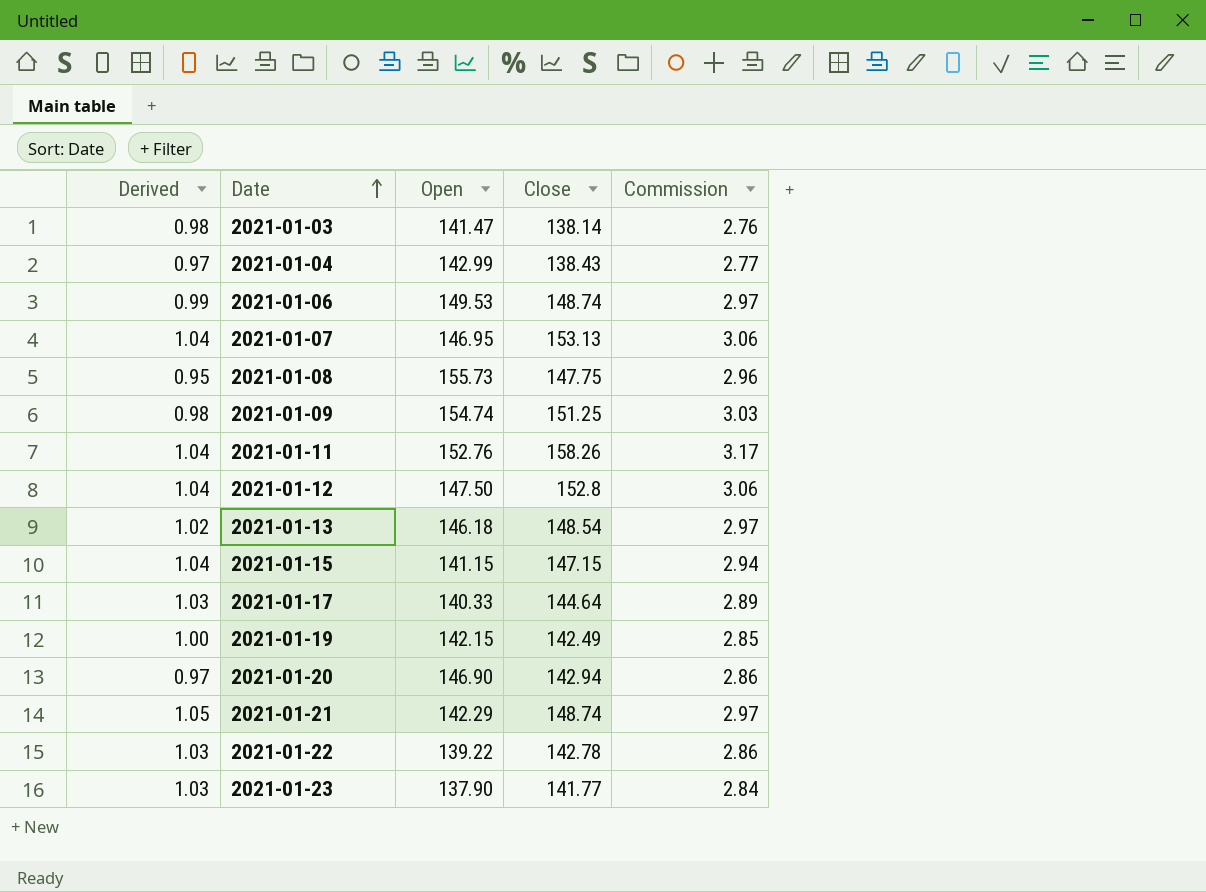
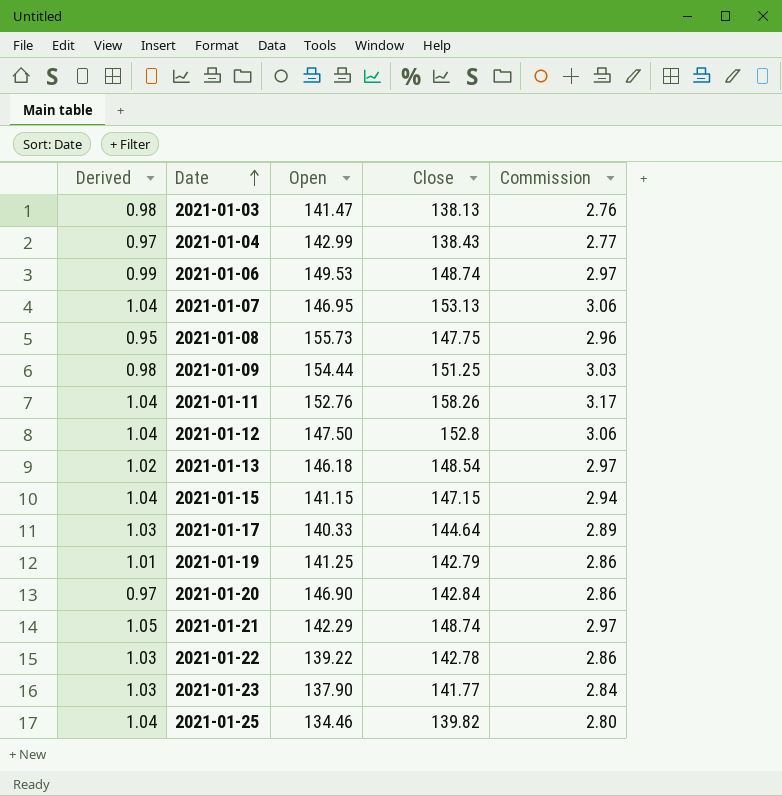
2021-01-03 | Close: 138.14 -> 138.13
2021-01-09 | Open: 154.74 -> 154.44
2021-01-19 | Derived: 1.00 -> 1.01
2021-01-19 | Open: 142.15 -> 141.25
2021-01-19 | Close: 142.49 -> 142.79
2021-01-19 | Commission: 2.85 -> 2.86
2021-01-20 | Close: 142.94 -> 142.84
row 2021-01-25: none -> 1.04 | 134.46 | 139.82 | 2.80

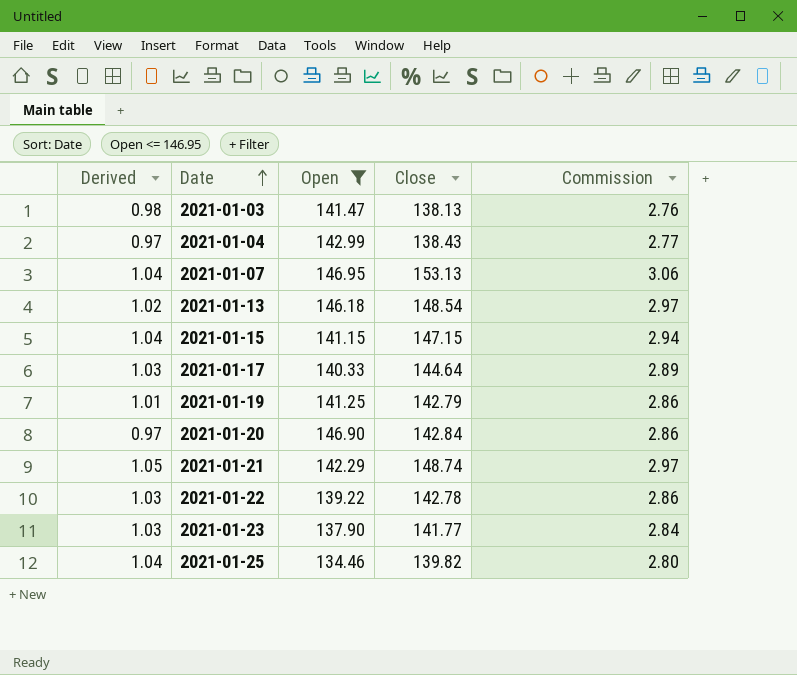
filter: none -> Open <= 146.95

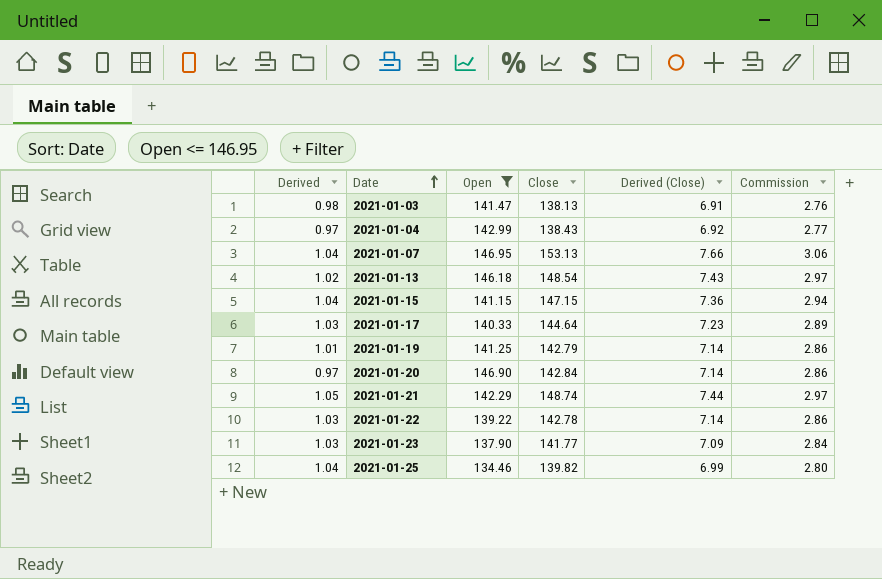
column Derived (Close) | formula: none -> [Close] * 0.05

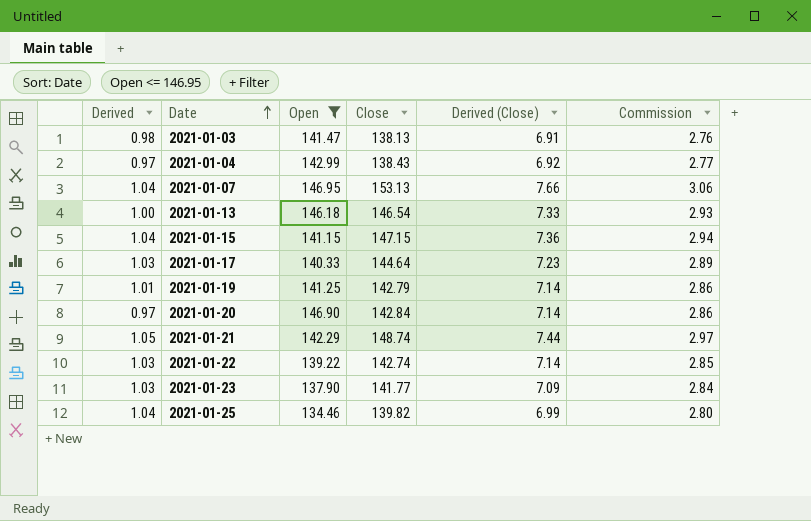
2021-01-13 | Derived: 1.02 -> 1.00
2021-01-13 | Close: 148.54 -> 146.54
2021-01-13 | Derived (Close): 7.43 -> 7.33
2021-01-13 | Commission: 2.97 -> 2.93
2021-01-22 | Close: 142.78 -> 142.74
2021-01-22 | Commission: 2.86 -> 2.85

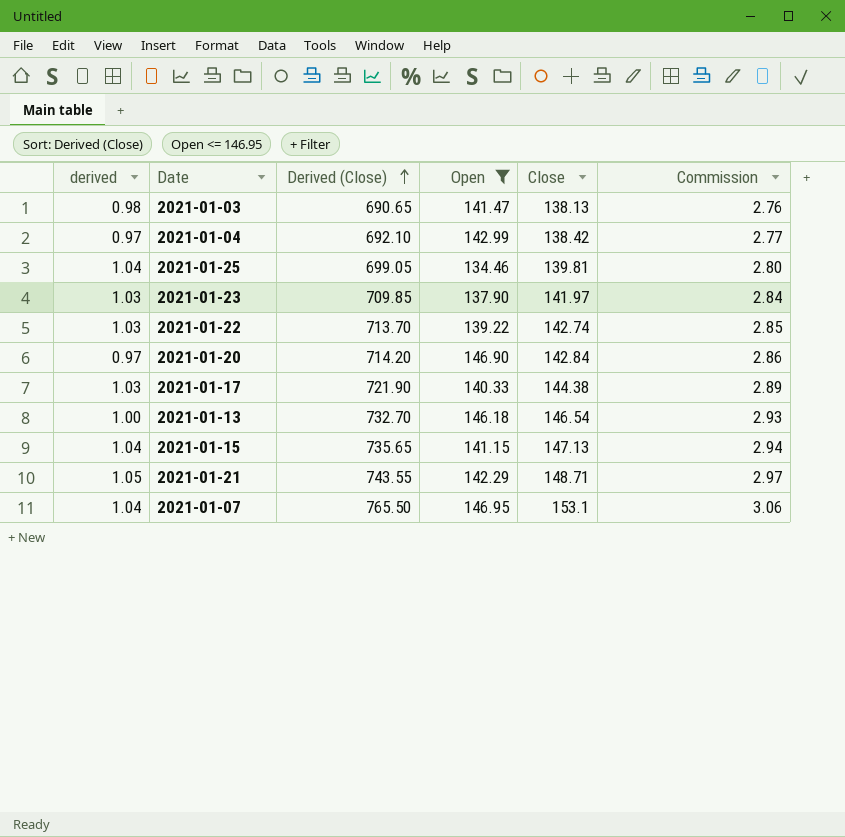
row order: Date ascending -> Derived (Close) ascending
column name: Derived -> derived
column Derived (Close) | formula: [Close] * 0.05 -> [Close] * 5
column Derived (Close) | position: 5 -> 3
row 2021-01-19: 1.01 | 141.25 | 142.79 | 7.14 | 2.86 -> none
2021-01-04 | Close: 138.43 -> 138.42
2021-01-25 | Close: 139.82 -> 139.81
2021-01-23 | Close: 141.77 -> 141.97
2021-01-17 | Close: 144.64 -> 144.38
2021-01-15 | Close: 147.15 -> 147.13
2021-01-21 | Close: 148.74 -> 148.71
2021-01-07 | Close: 153.13 -> 153.1

